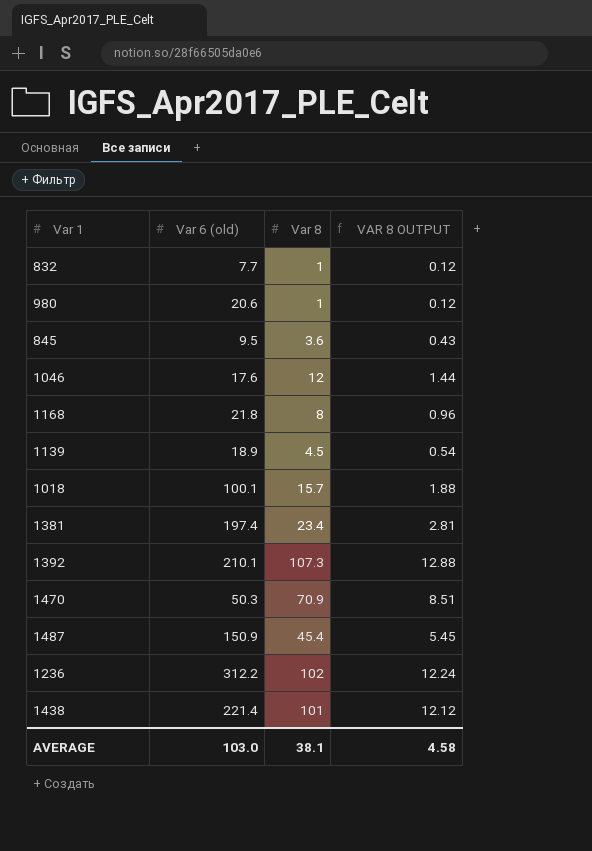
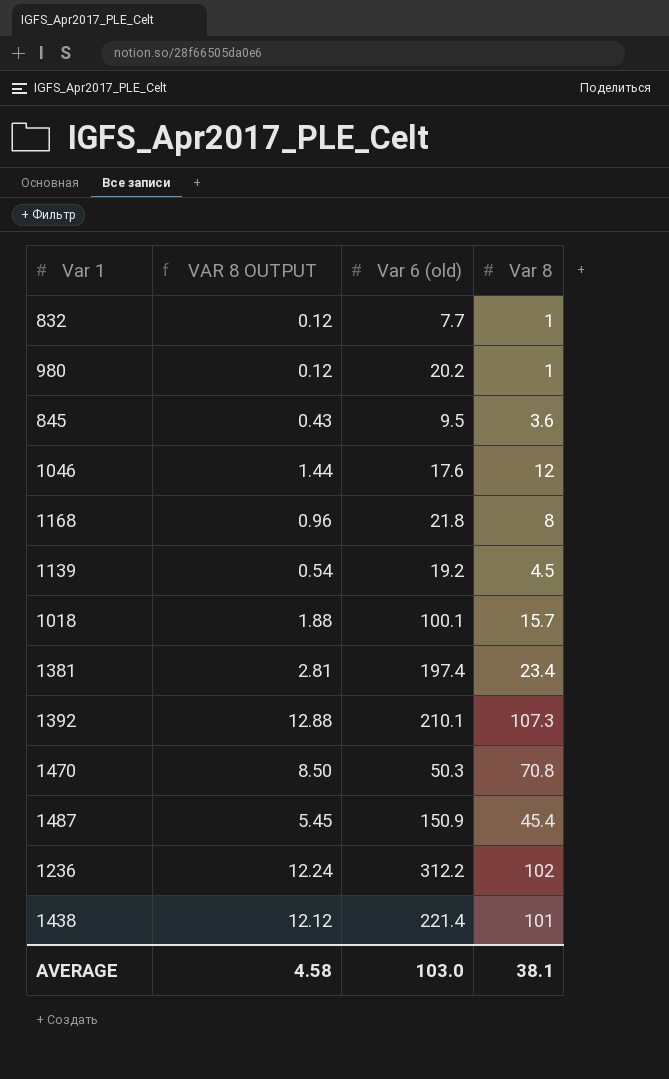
column VAR 8 OUTPUT | position: 4 -> 2
980 | Var 6 (old): 20.6 -> 20.2
1139 | Var 6 (old): 18.9 -> 19.2
1470 | VAR 8 OUTPUT: 8.51 -> 8.50
1470 | Var 8: 70.9 -> 70.8

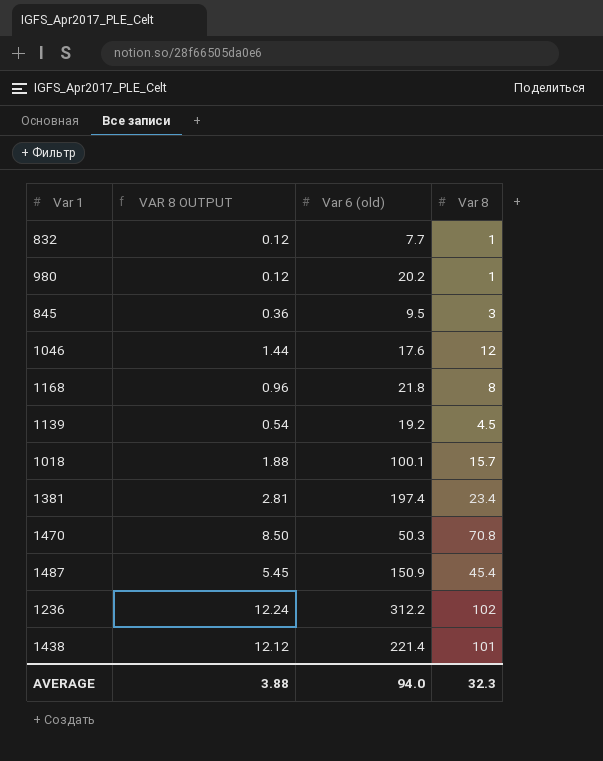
row 1392: 12.88 | 210.1 | 107.3 -> none
845 | VAR 8 OUTPUT: 0.43 -> 0.36
845 | Var 8: 3.6 -> 3
AVERAGE | VAR 8 OUTPUT: 4.58 -> 3.88
AVERAGE | Var 6 (old): 103.0 -> 94.0
AVERAGE | Var 8: 38.1 -> 32.3

